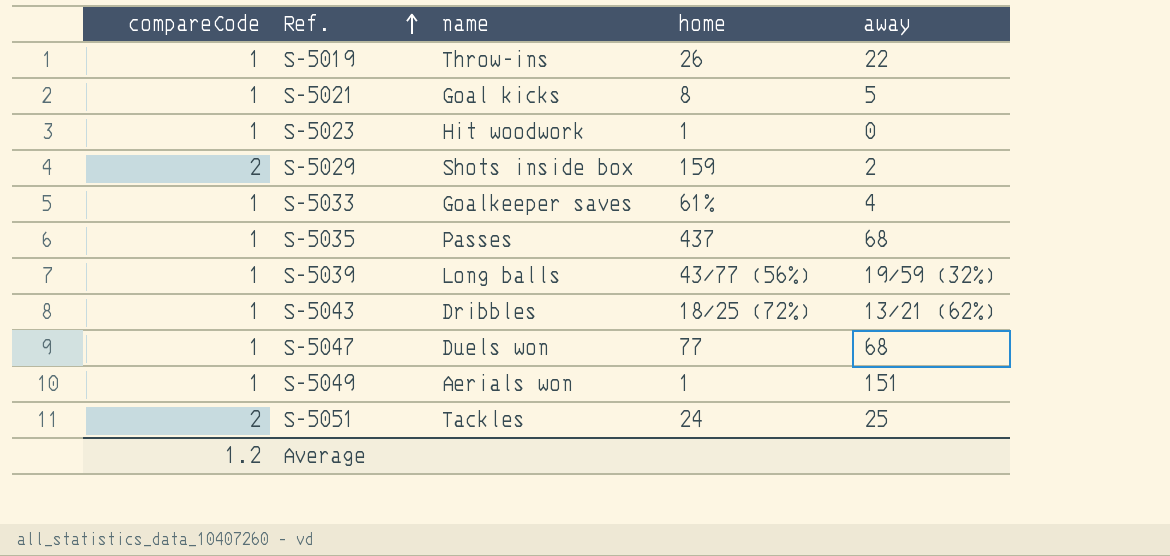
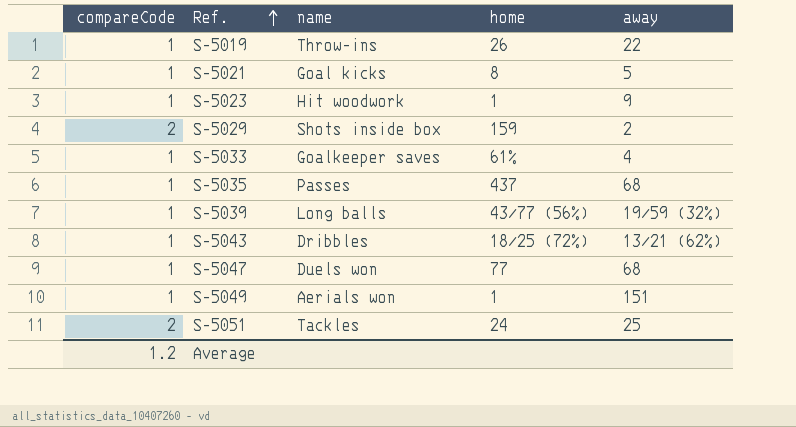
S-5023 | away: 0 -> 9

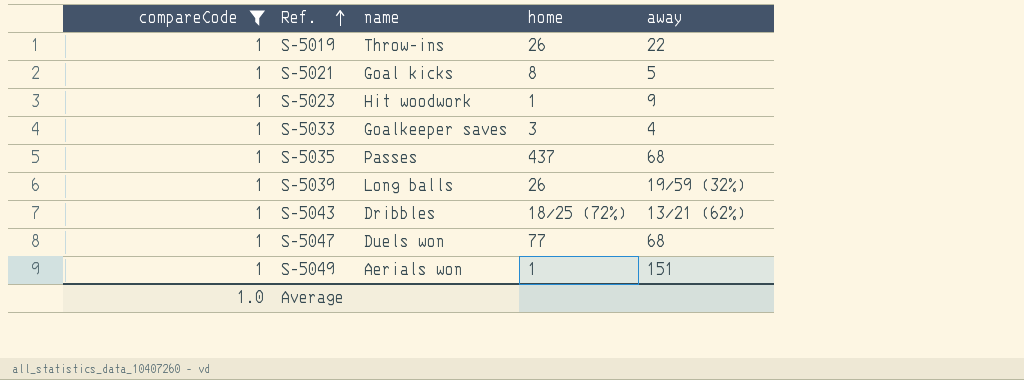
filter: none -> compareCode = 1
S-5033 | home: 61% -> 3
S-5039 | home: 43/77 (56%) -> 26
Average | compareCode: 1.2 -> 1.0

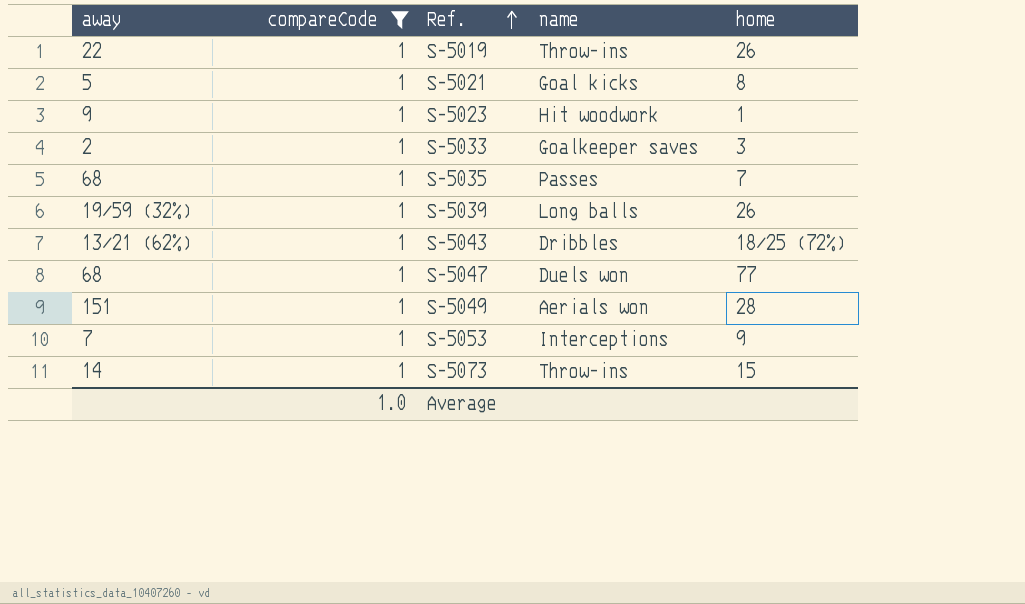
column away | position: 5 -> 1
S-5033 | away: 4 -> 2
S-5035 | home: 437 -> 7
S-5049 | home: 1 -> 28
row S-5053: none -> 7 | 1 | Interceptions | 9
row S-5073: none -> 14 | 1 | Throw-ins | 15

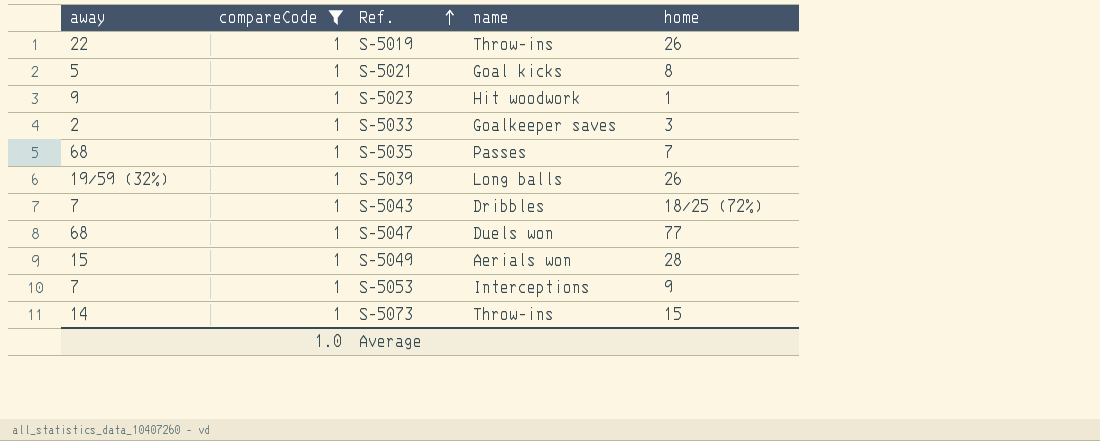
S-5043 | away: 13/21 (62%) -> 7
S-5049 | away: 151 -> 15

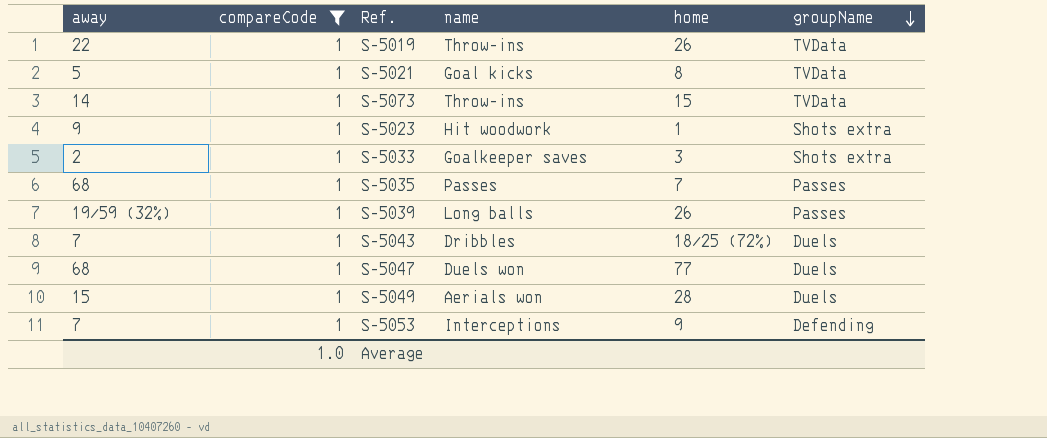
row order: Ref. ascending -> groupName descending
column groupName | position: none -> 6

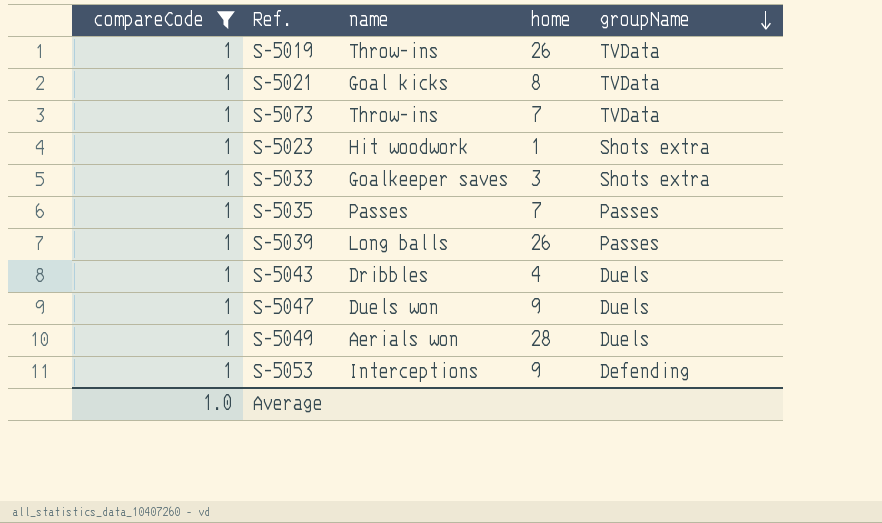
column away | position: 1 -> none
S-5073 | home: 15 -> 7
S-5043 | home: 18/25 (72%) -> 4
S-5047 | home: 77 -> 9

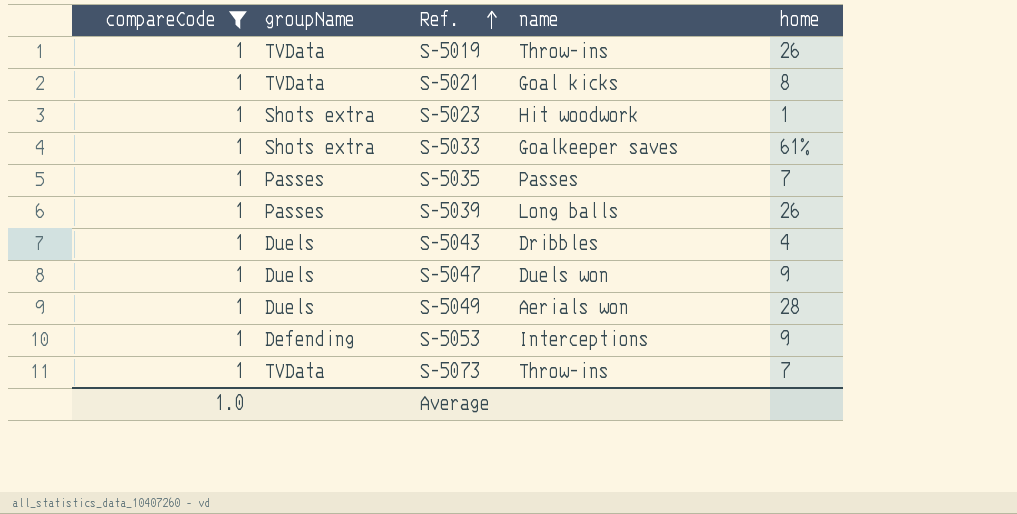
row order: groupName descending -> Ref. ascending
column groupName | position: 5 -> 2
S-5033 | home: 3 -> 61%

